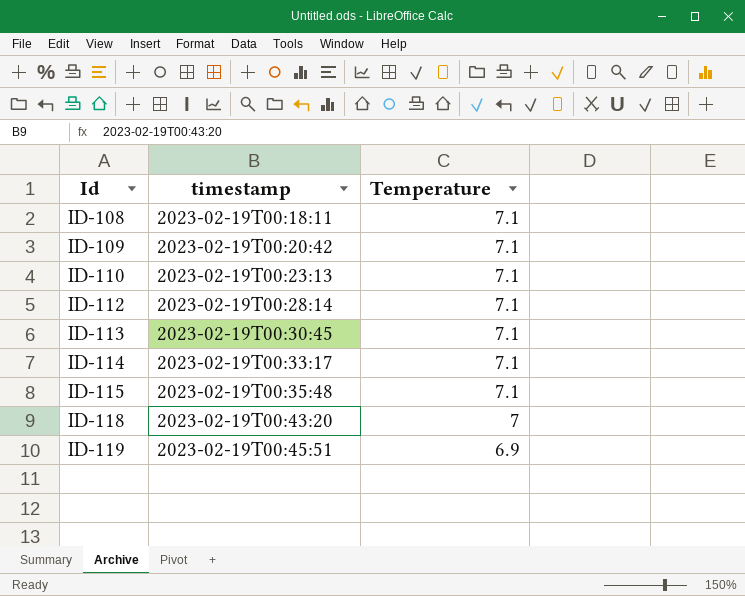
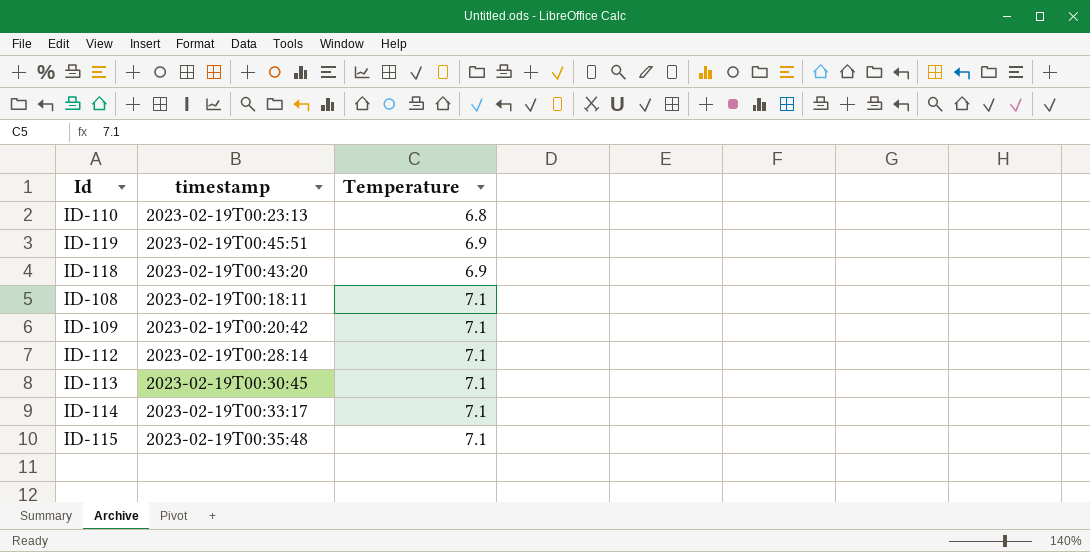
row order: Id ascending -> Temperature ascending
ID-110 | Temperature: 7.1 -> 6.8
ID-118 | Temperature: 7 -> 6.9

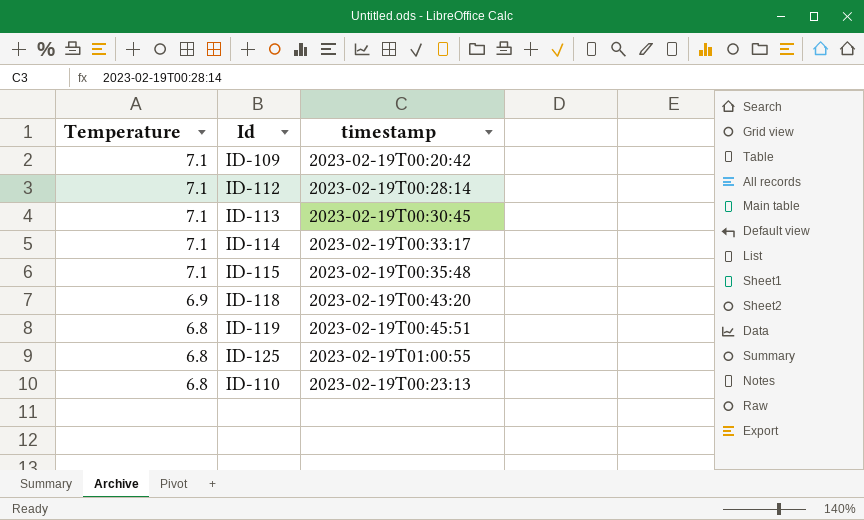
row order: Temperature ascending -> Temperature descending
column Temperature | position: 3 -> 1
row ID-108: 2023-02-19T00:18:11 | 7.1 -> none
ID-119 | Temperature: 6.9 -> 6.8
row ID-125: none -> 6.8 | 2023-02-19T01:00:55

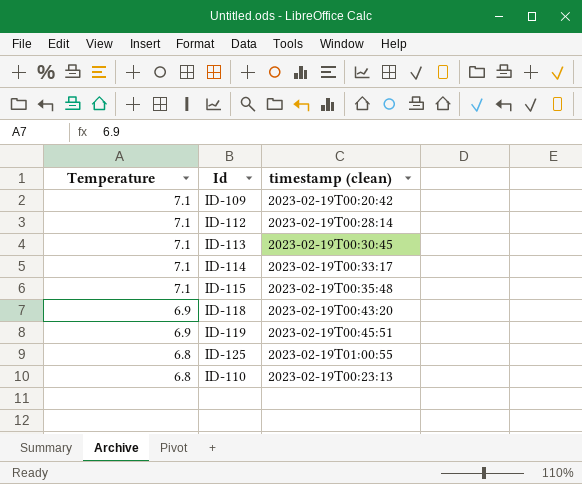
column name: timestamp -> timestamp (clean)
ID-119 | Temperature: 6.8 -> 6.9

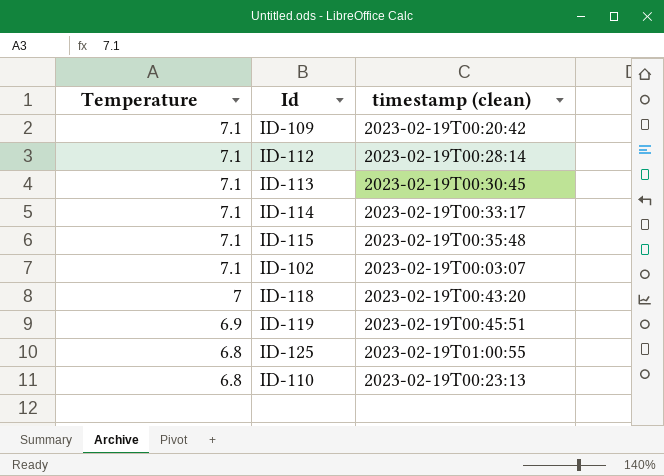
row ID-102: none -> 7.1 | 2023-02-19T00:03:07
ID-118 | Temperature: 6.9 -> 7

